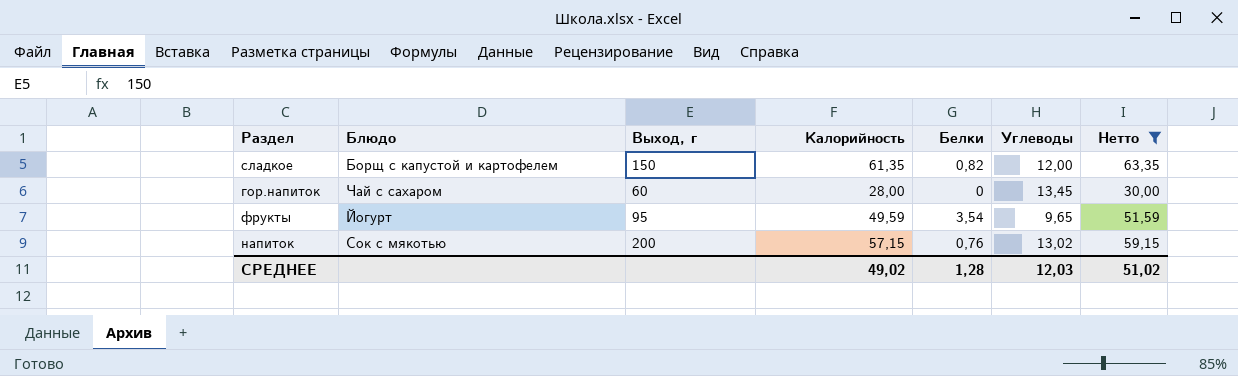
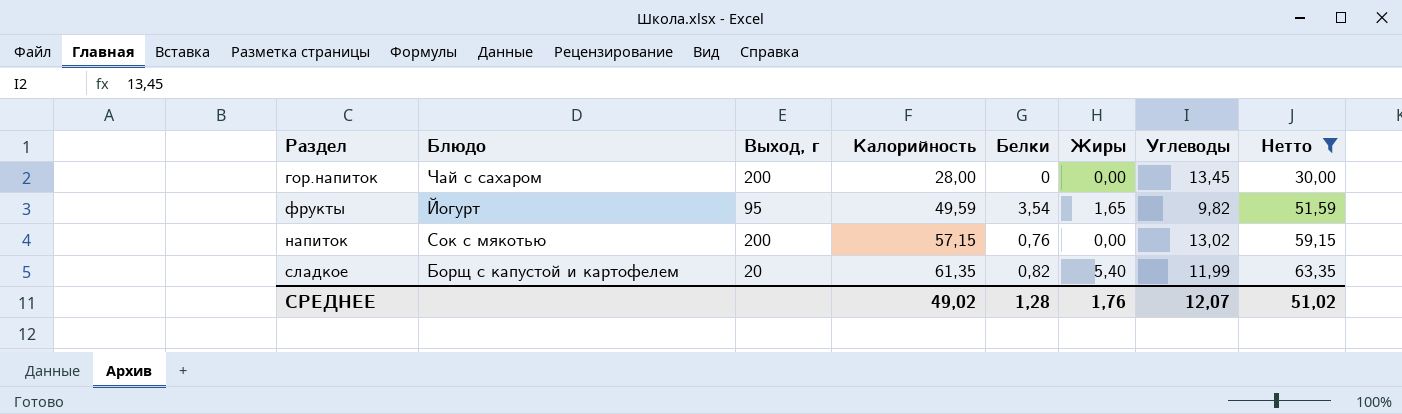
row order: none -> Калорийность ascending
column Жиры | position: none -> 6
гор.напиток | Выход, г: 60 -> 200
фрукты | Углеводы: 9,65 -> 9,82
сладкое | Выход, г: 150 -> 20
сладкое | Углеводы: 12,00 -> 11,99
СРЕДНЕЕ | Углеводы: 12,03 -> 12,07

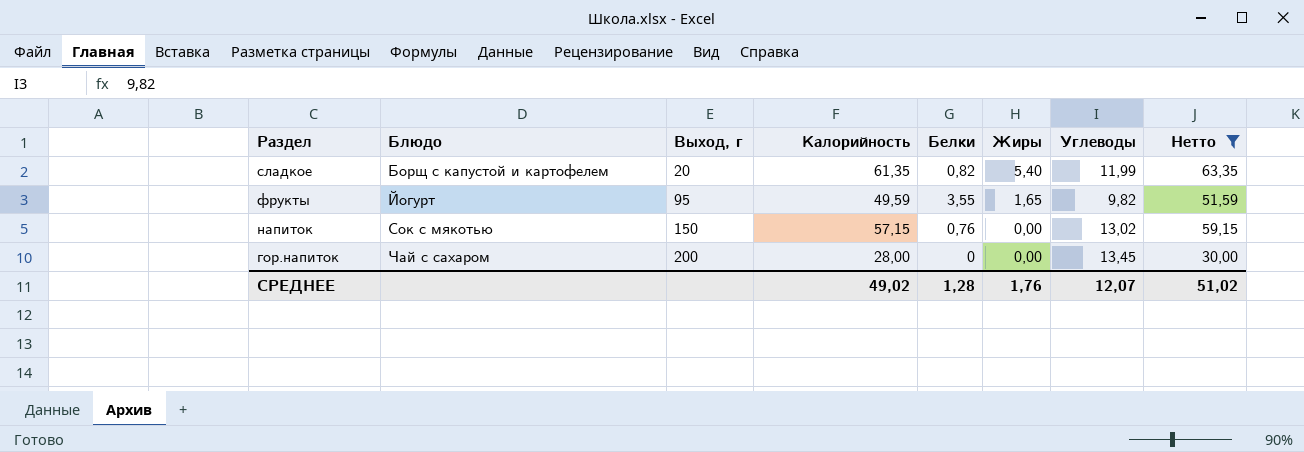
row order: Калорийность ascending -> Блюдо ascending
фрукты | Белки: 3,54 -> 3,55
напиток | Выход, г: 200 -> 150

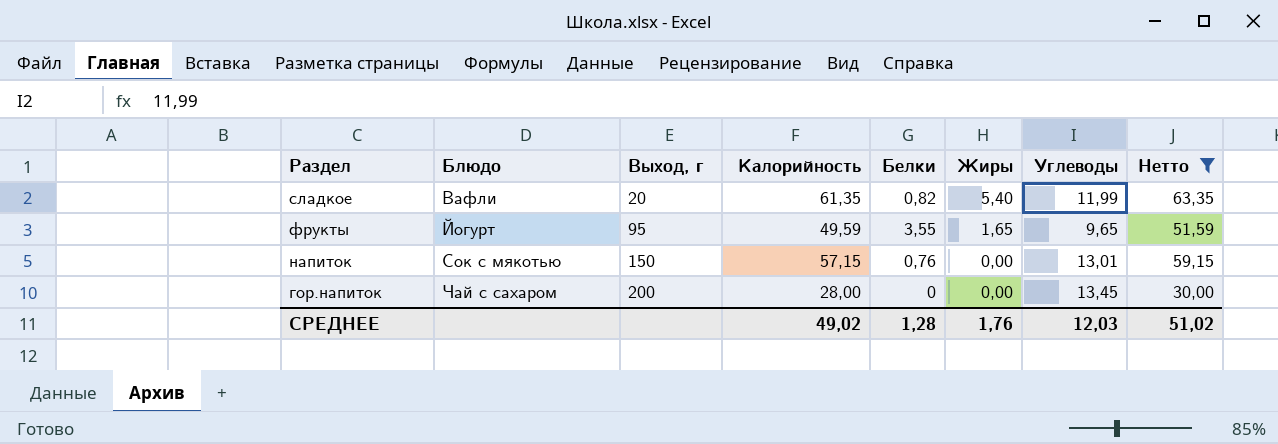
сладкое | Блюдо: Борщ с капустой и картофелем -> Вафли
фрукты | Углеводы: 9,82 -> 9,65
напиток | Углеводы: 13,02 -> 13,01
СРЕДНЕЕ | Углеводы: 12,07 -> 12,03

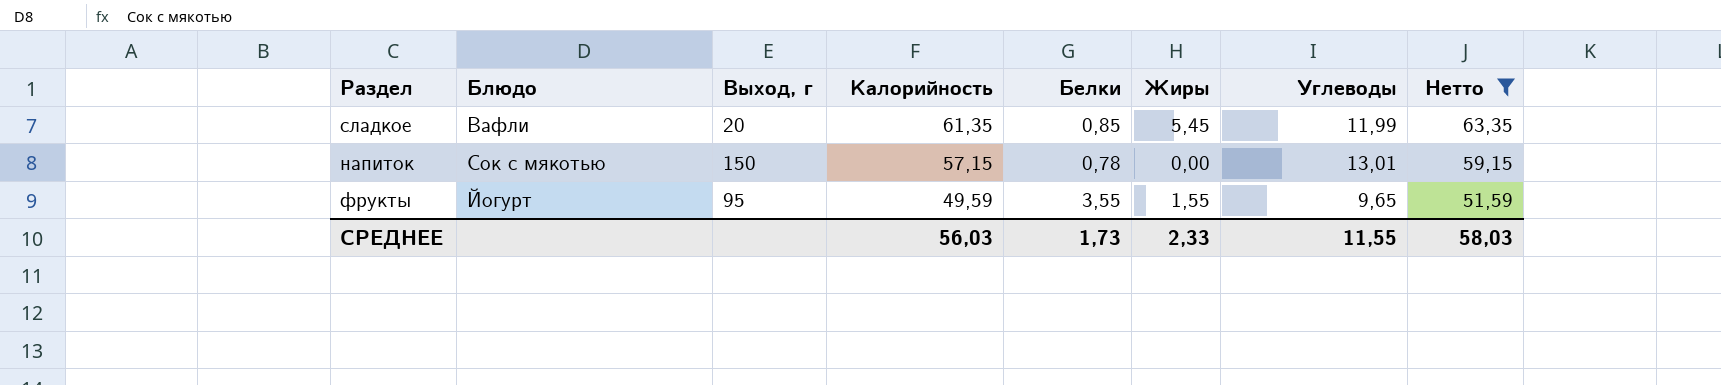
row order: Блюдо ascending -> Калорийность descending
row гор.напиток: Чай с сахаром | 200 | 28,00 | 0 | 0,00 | 13,45 | 30,00 -> none
сладкое | Белки: 0,82 -> 0,85
сладкое | Жиры: 5,40 -> 5,45
напиток | Белки: 0,76 -> 0,78
фрукты | Жиры: 1,65 -> 1,55
СРЕДНЕЕ | Калорийность: 49,02 -> 56,03
СРЕДНЕЕ | Белки: 1,28 -> 1,73
СРЕДНЕЕ | Жиры: 1,76 -> 2,33
СРЕДНЕЕ | Углеводы: 12,03 -> 11,55
СРЕДНЕЕ | Нетто: 51,02 -> 58,03

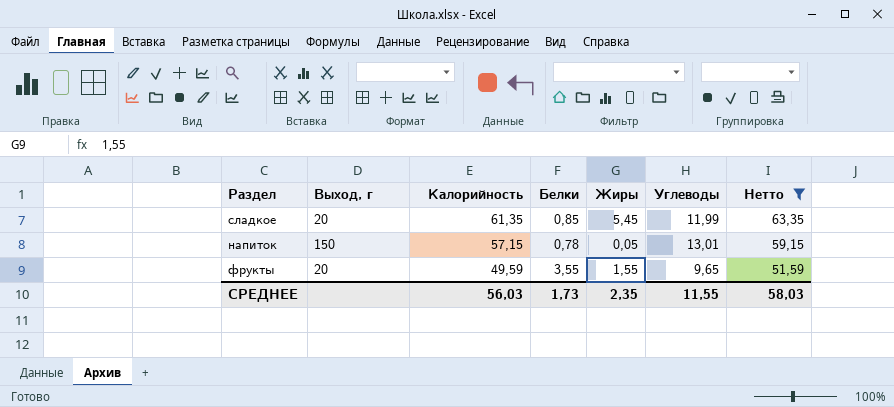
column Блюдо | position: 2 -> none
напиток | Жиры: 0,00 -> 0,05
фрукты | Выход, г: 95 -> 20
СРЕДНЕЕ | Жиры: 2,33 -> 2,35

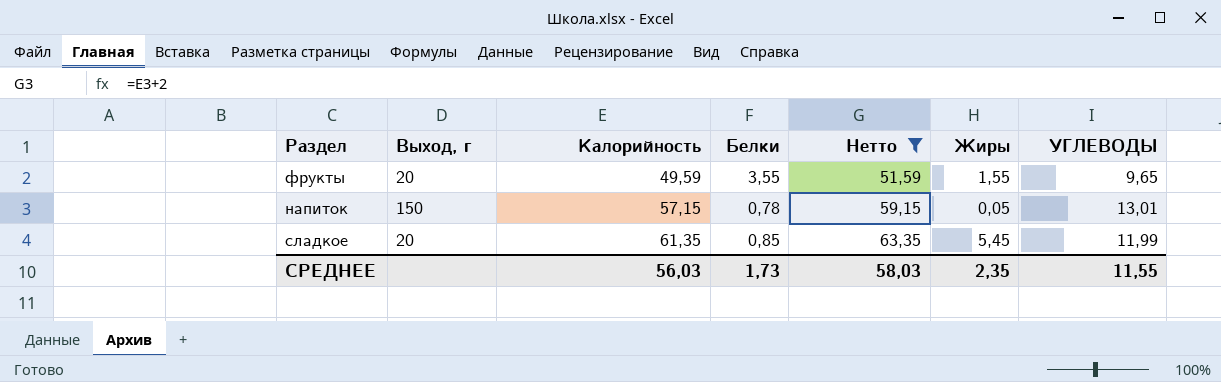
row order: Калорийность descending -> Калорийность ascending
column Нетто | position: 7 -> 5
column name: Углеводы -> УГЛЕВОДЫ

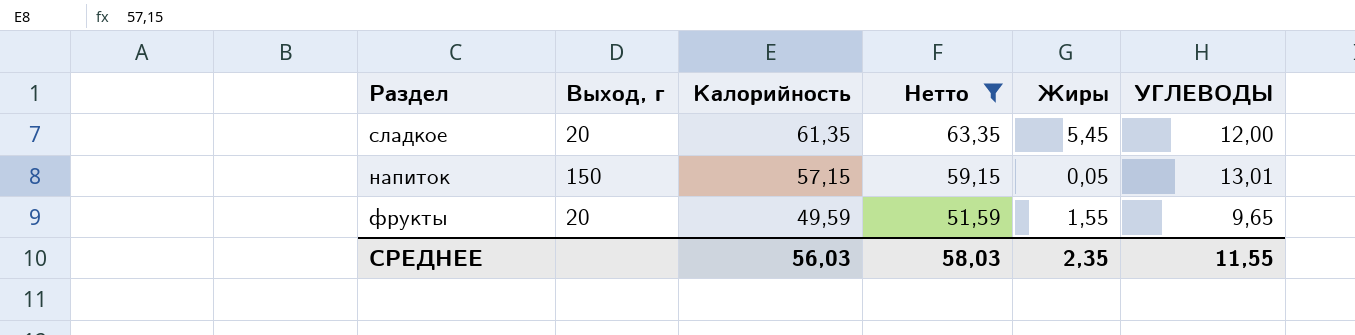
row order: Калорийность ascending -> Калорийность descending
column Белки | position: 4 -> none
сладкое | УГЛЕВОДЫ: 11,99 -> 12,00

